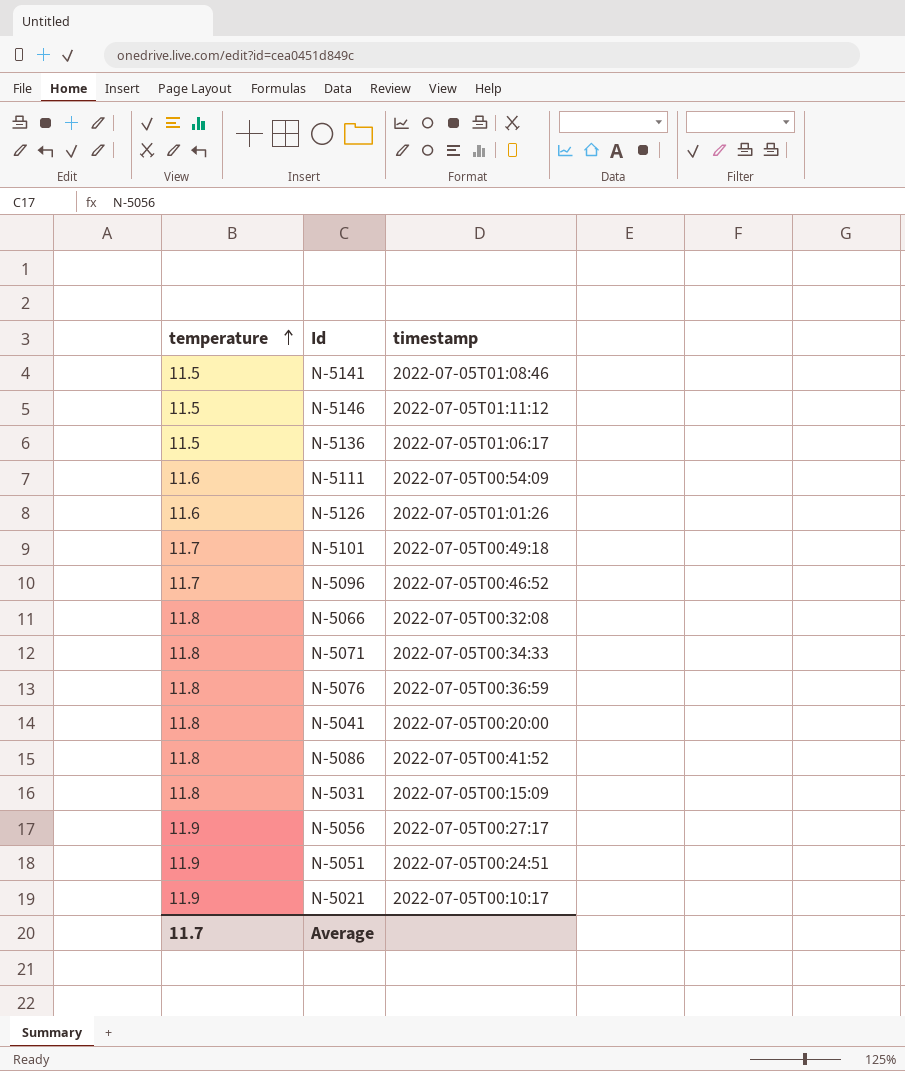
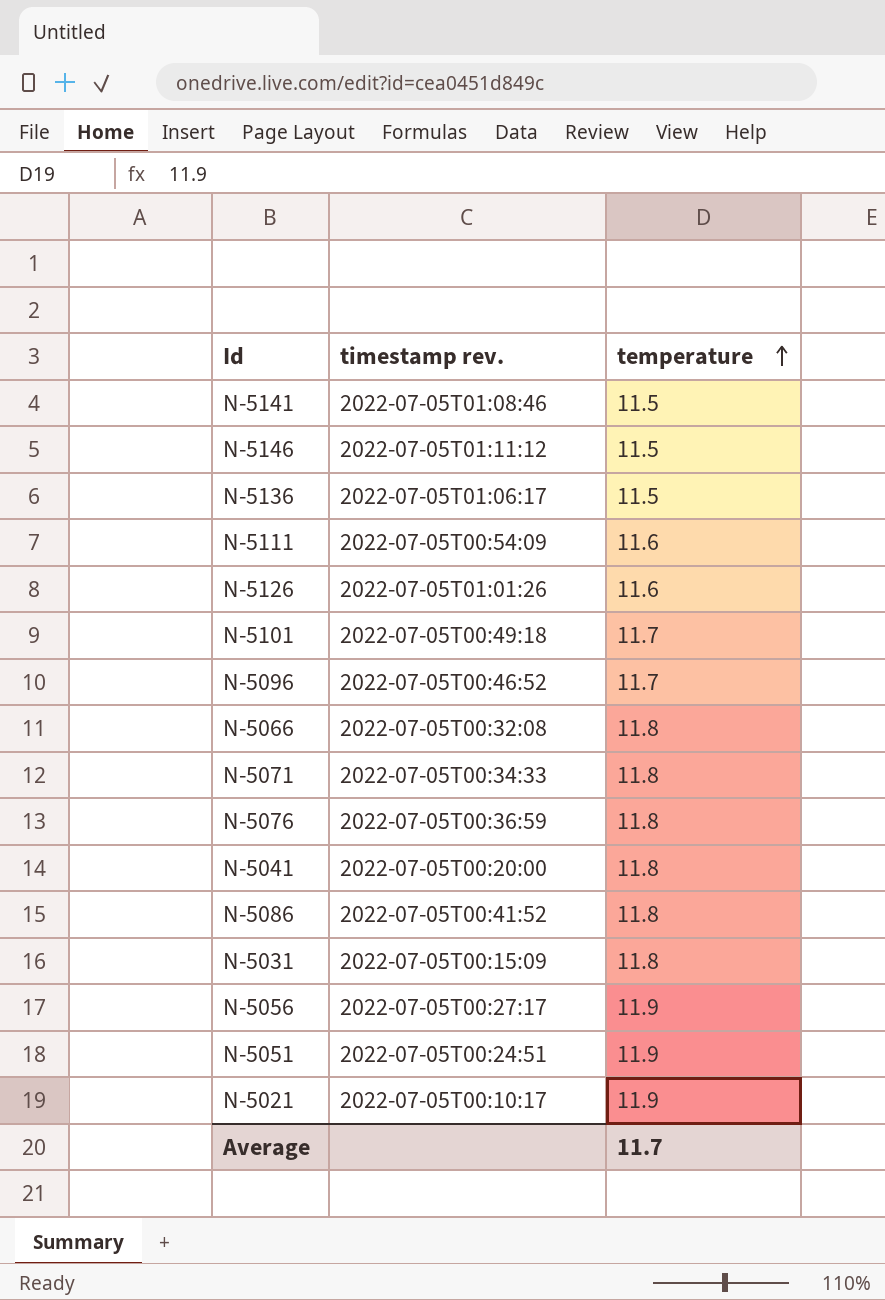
column name: timestamp -> timestamp rev.
column temperature | position: 1 -> 3

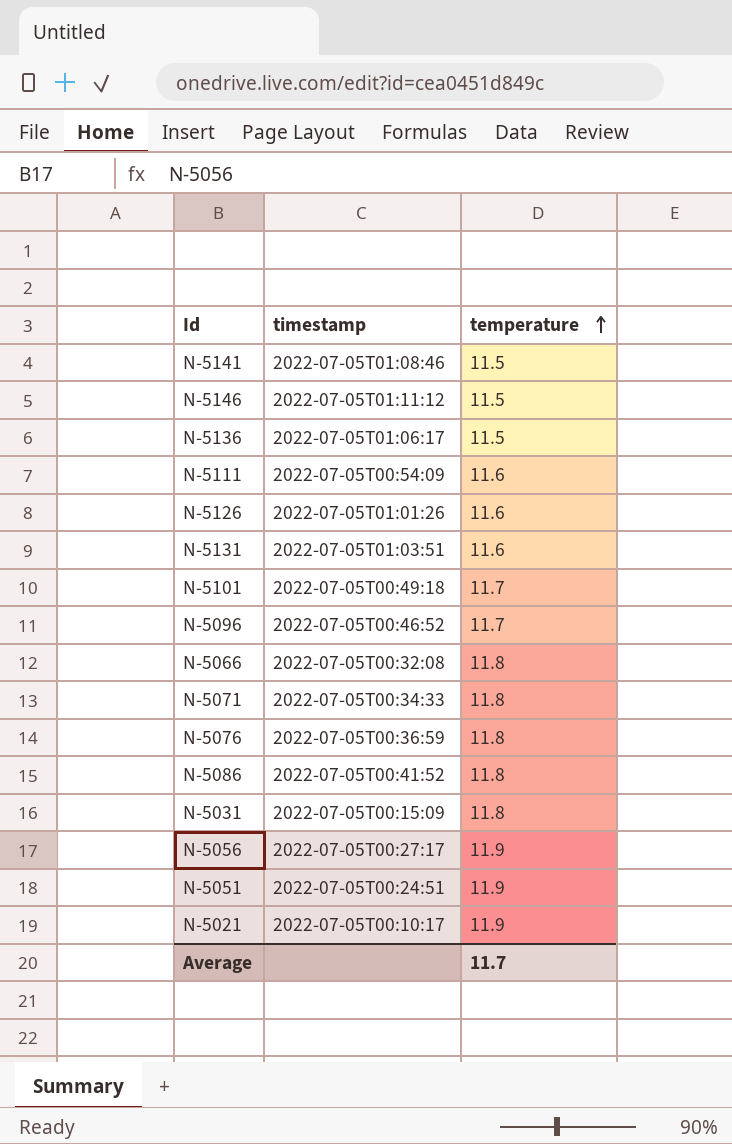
column name: timestamp rev. -> timestamp
row N-5041: 2022-07-05T00:20:00 | 11.8 -> none
row N-5131: none -> 2022-07-05T01:03:51 | 11.6

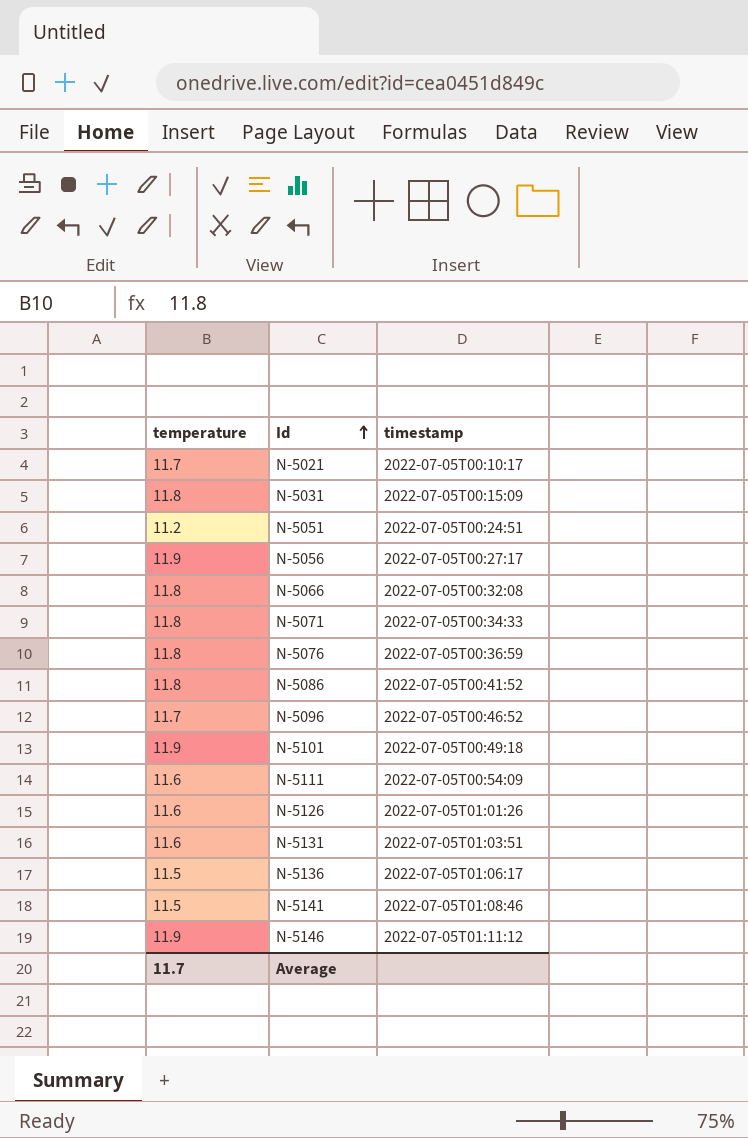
row order: temperature ascending -> Id ascending
column temperature | position: 3 -> 1
N-5021 | temperature: 11.9 -> 11.7
N-5051 | temperature: 11.9 -> 11.2
N-5101 | temperature: 11.7 -> 11.9
N-5146 | temperature: 11.5 -> 11.9

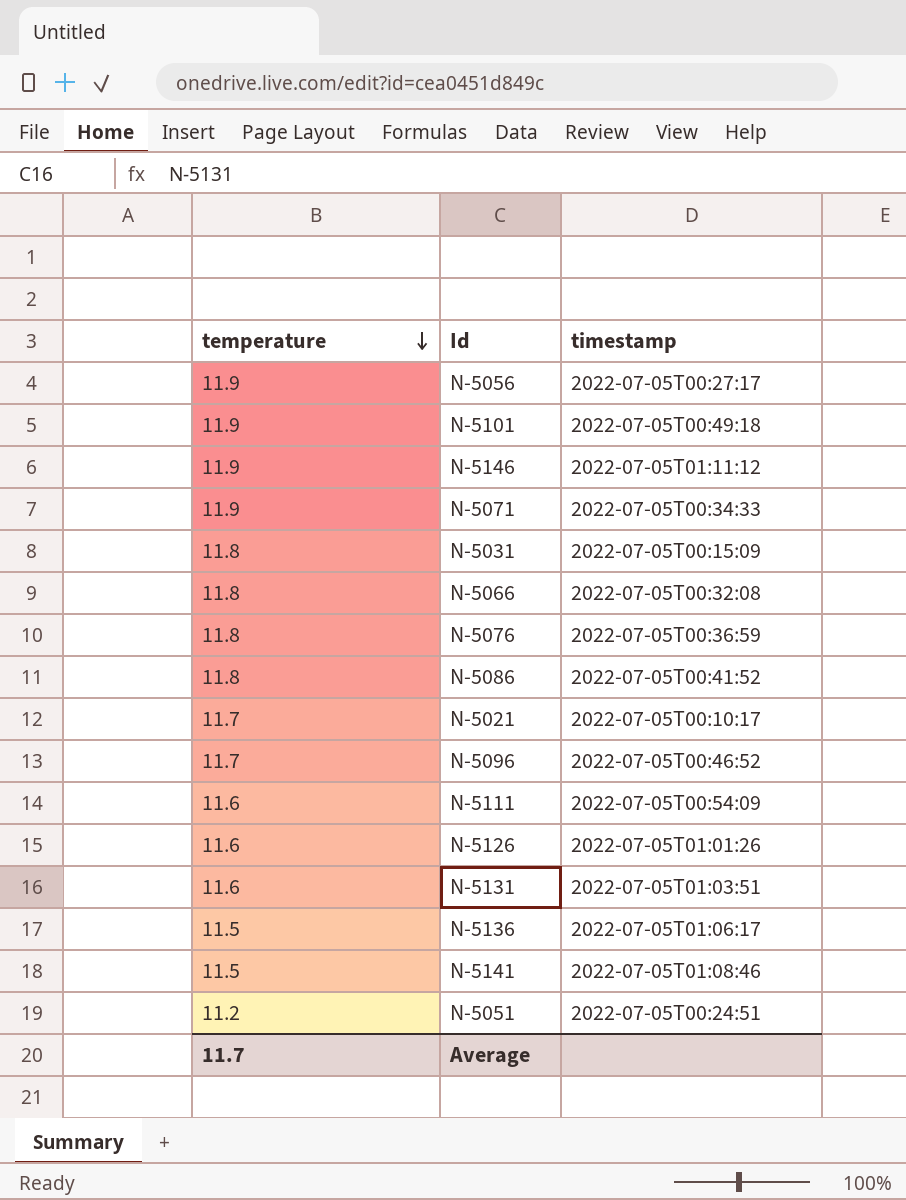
row order: Id ascending -> temperature descending
N-5071 | temperature: 11.8 -> 11.9

